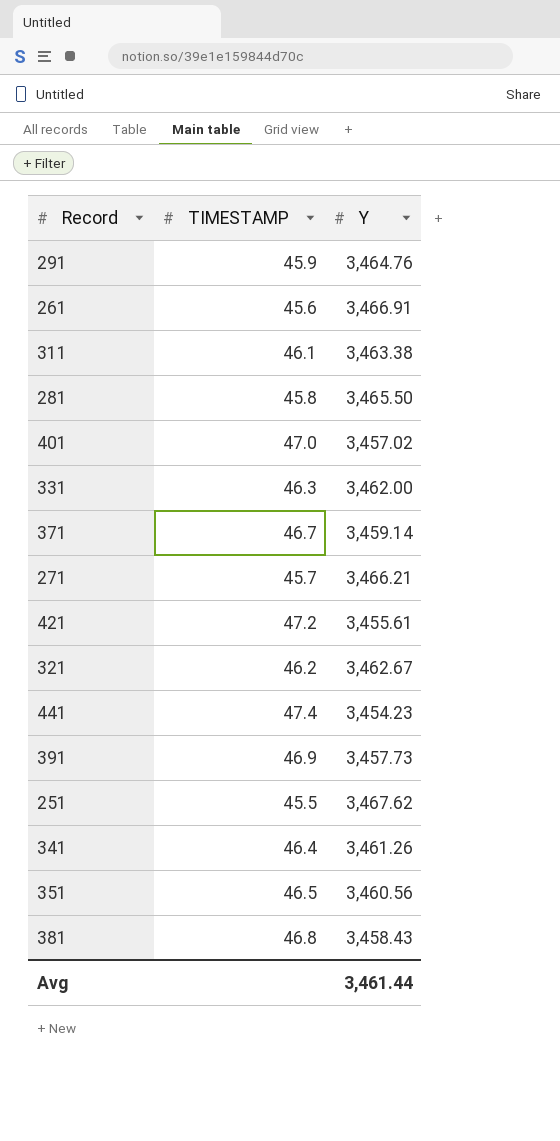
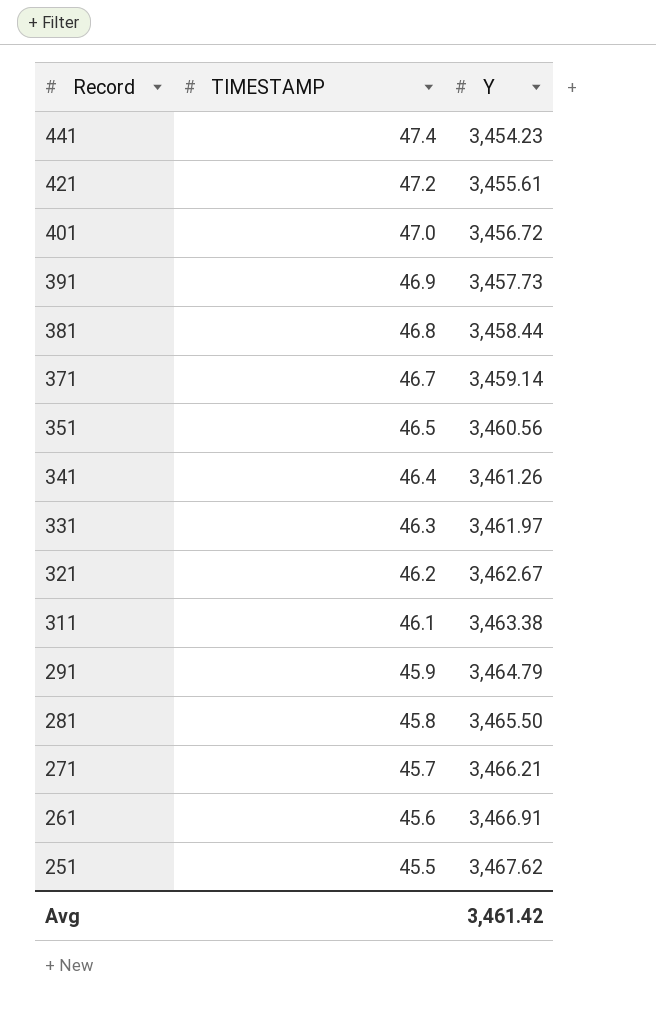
row order: none -> Record descending
401 | Y: 3,457.02 -> 3,456.72
381 | Y: 3,458.43 -> 3,458.44
331 | Y: 3,462.00 -> 3,461.97
291 | Y: 3,464.76 -> 3,464.79
Avg | Y: 3,461.44 -> 3,461.42

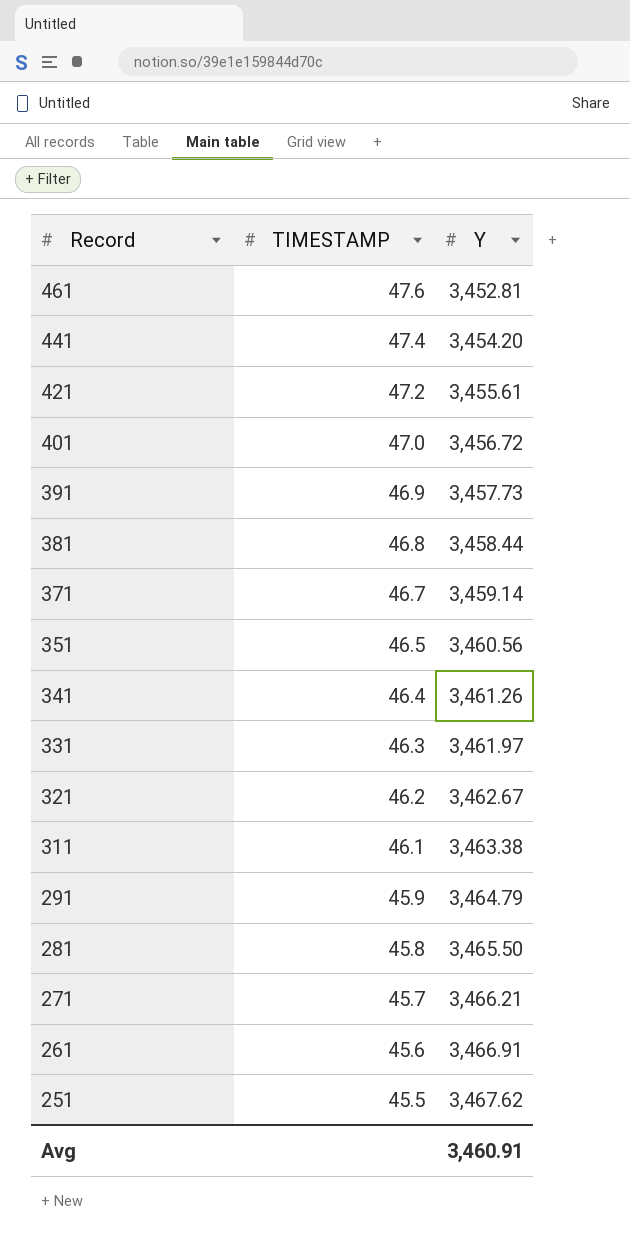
row 461: none -> 47.6 | 3,452.81
441 | Y: 3,454.23 -> 3,454.20
Avg | Y: 3,461.42 -> 3,460.91

